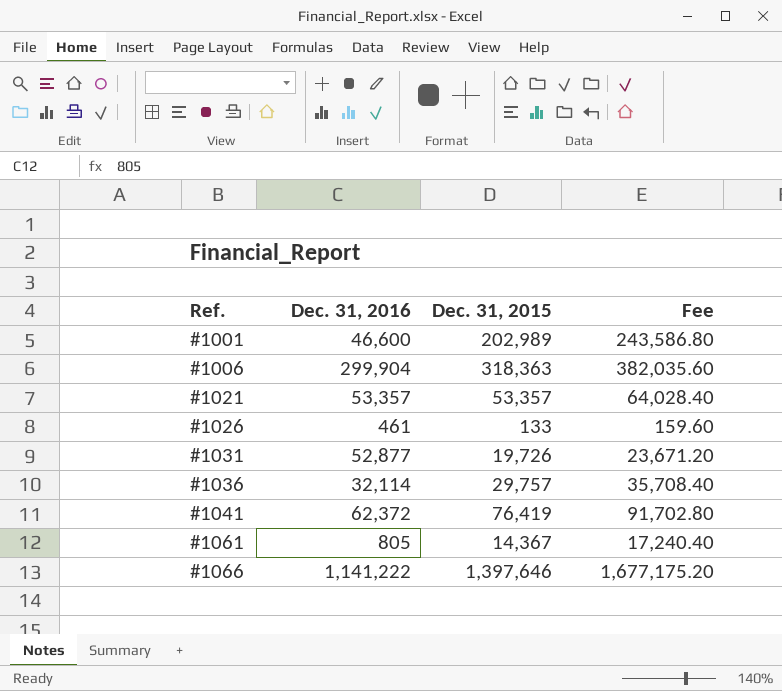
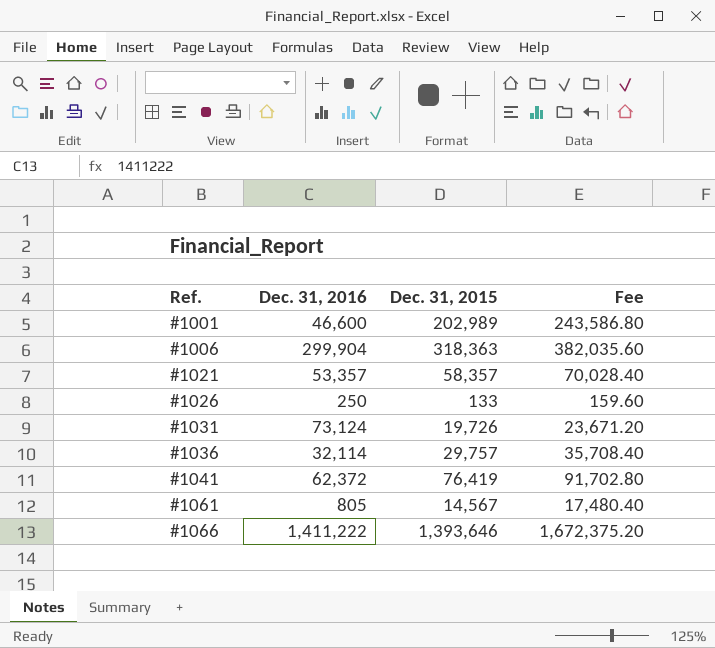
#1021 | Dec. 31, 2015: 53,357 -> 58,357
#1021 | Fee: 64,028.40 -> 70,028.40
#1026 | Dec. 31, 2016: 461 -> 250
#1031 | Dec. 31, 2016: 52,877 -> 73,124
#1061 | Dec. 31, 2015: 14,367 -> 14,567
#1061 | Fee: 17,240.40 -> 17,480.40
#1066 | Dec. 31, 2016: 1,141,222 -> 1,411,222
#1066 | Dec. 31, 2015: 1,397,646 -> 1,393,646
#1066 | Fee: 1,677,175.20 -> 1,672,375.20

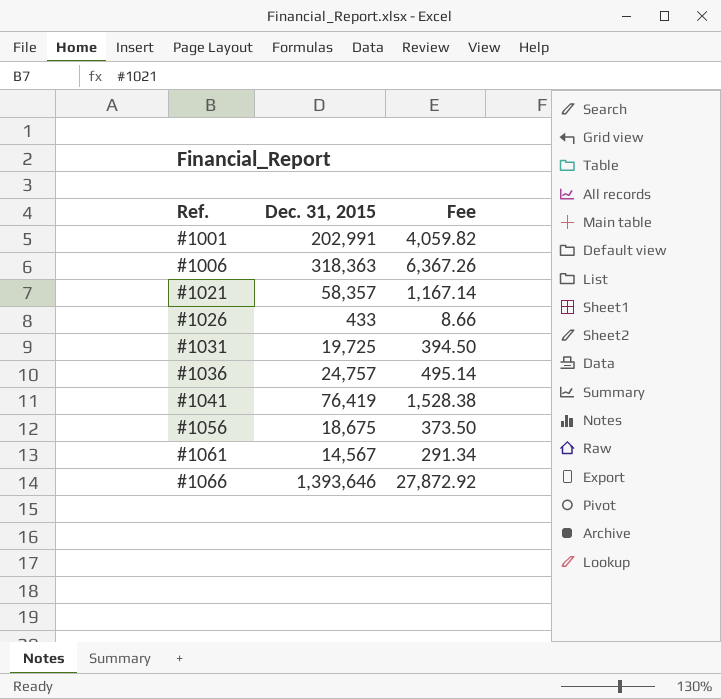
column Dec. 31, 2016 | position: 2 -> none
column Fee | formula: [Dec. 31, 2015] * 1.2 -> [Dec. 31, 2015] * 0.02
#1001 | Dec. 31, 2015: 202,989 -> 202,991
#1026 | Dec. 31, 2015: 133 -> 433
#1031 | Dec. 31, 2015: 19,726 -> 19,725
#1036 | Dec. 31, 2015: 29,757 -> 24,757
row #1056: none -> 18,675 | 373.50

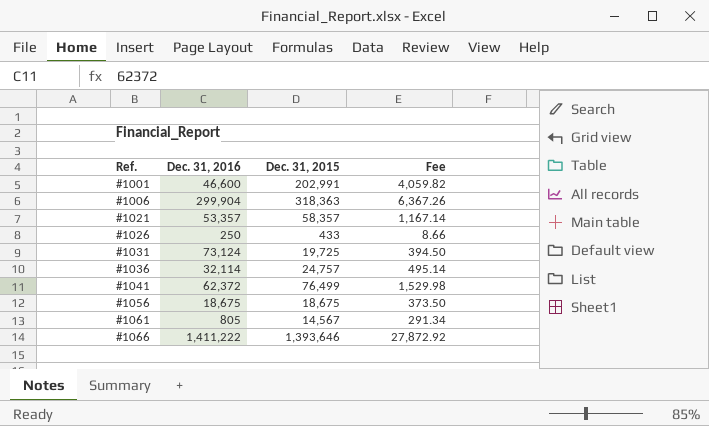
column Dec. 31, 2016 | position: none -> 2
#1041 | Dec. 31, 2015: 76,419 -> 76,499
#1041 | Fee: 1,528.38 -> 1,529.98

